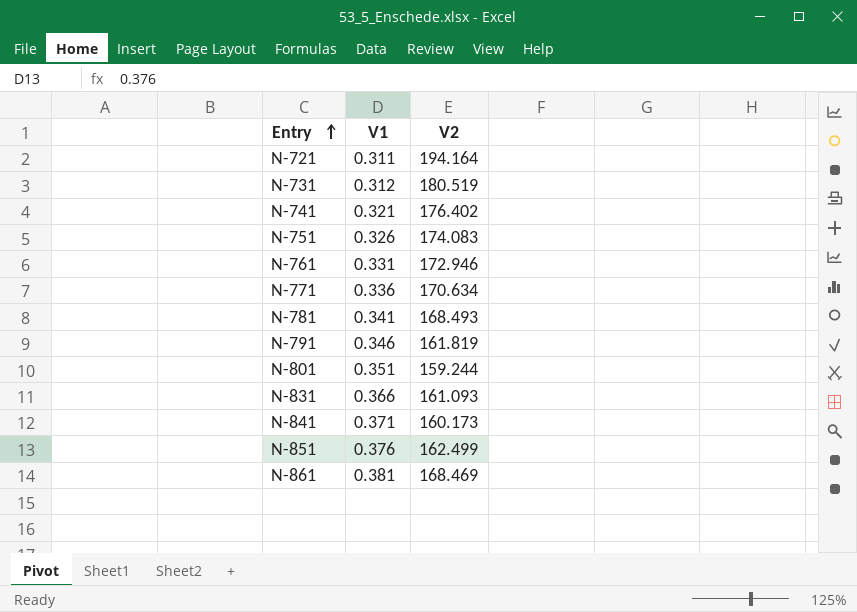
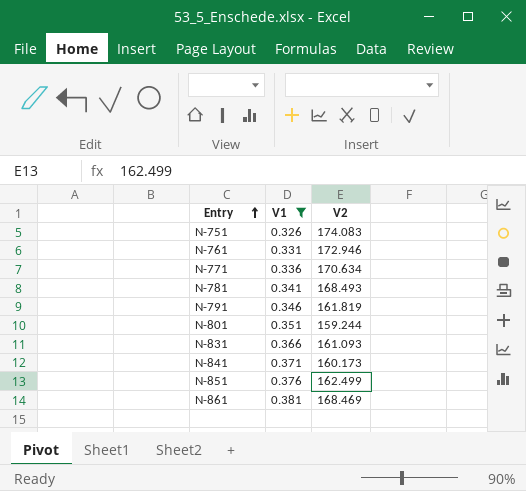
filter: none -> V1 >= 0.326

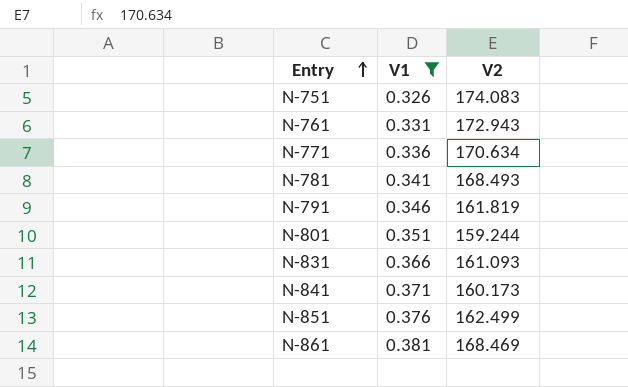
N-761 | V2: 172.946 -> 172.943

